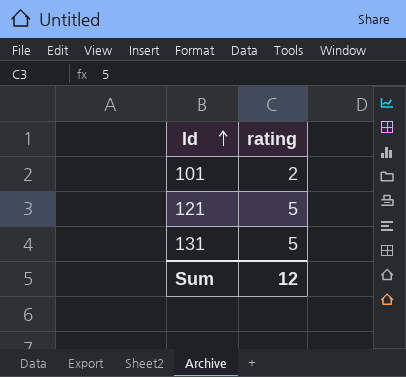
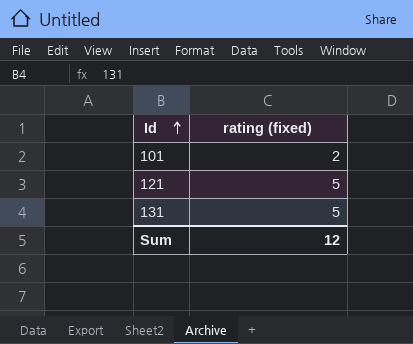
column name: rating -> rating (fixed)

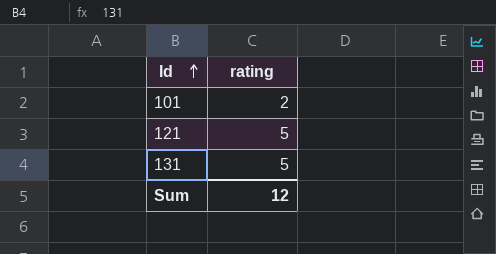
column name: rating (fixed) -> rating

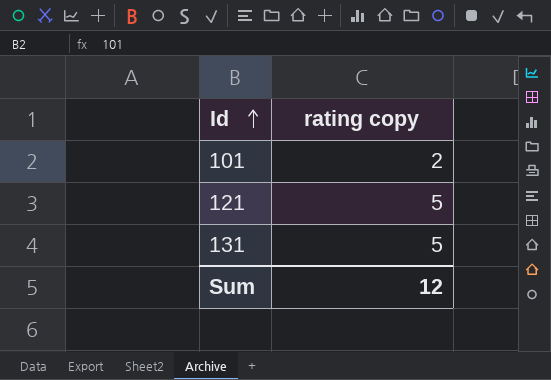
column name: rating -> rating copy

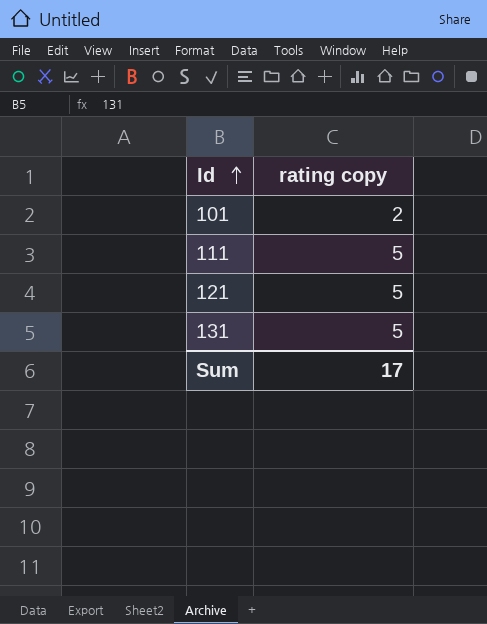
row 111: none -> 5
Sum | rating copy: 12 -> 17

